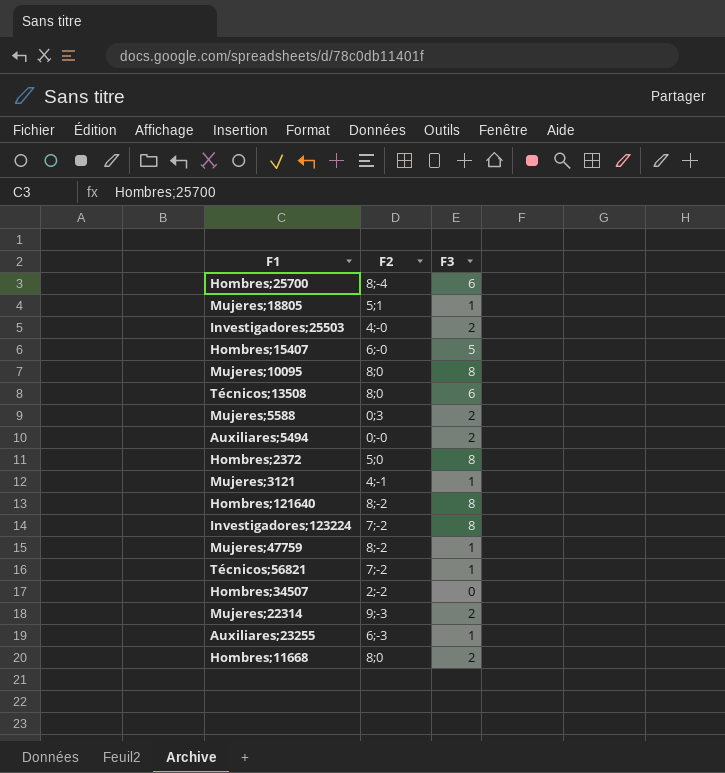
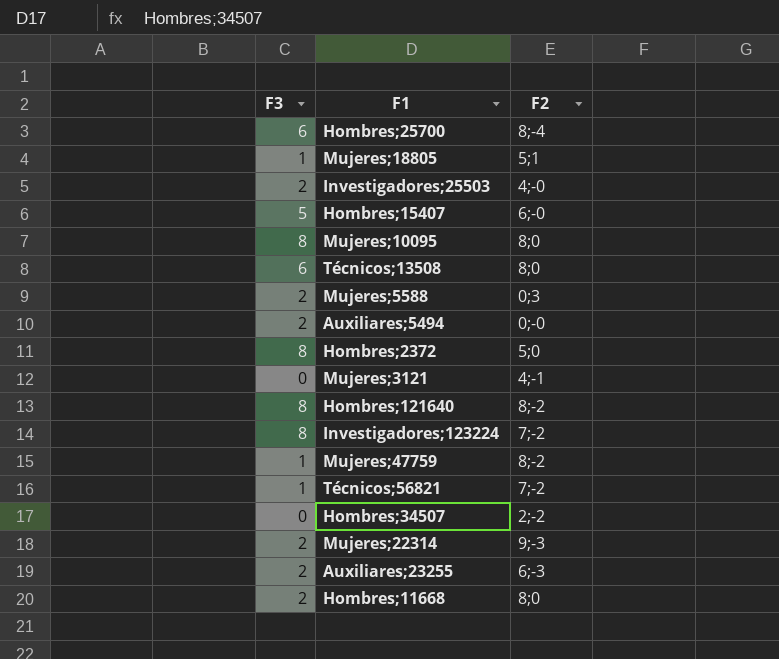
column F3 | position: 3 -> 1
Mujeres;3121 | F3: 1 -> 0
Auxiliares;23255 | F3: 1 -> 2

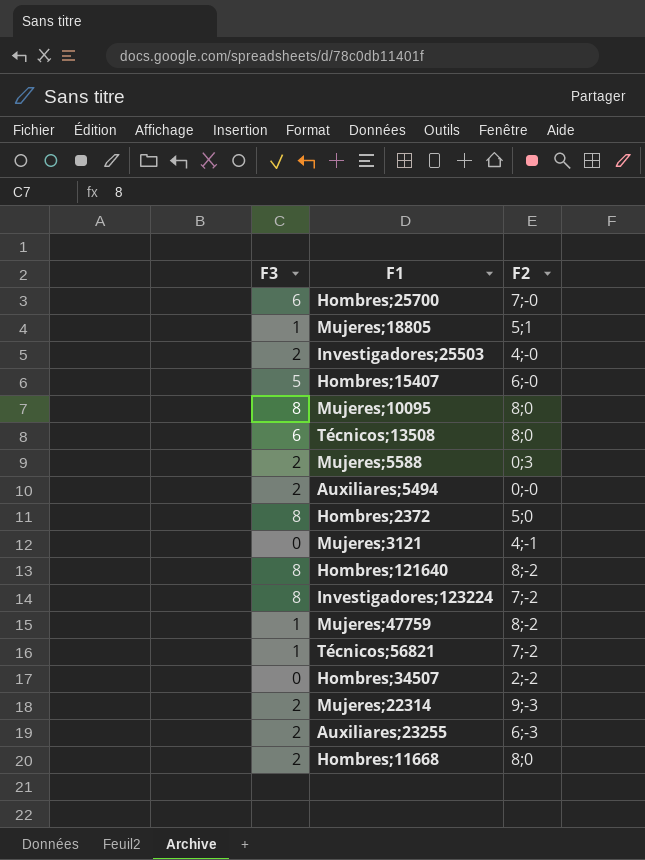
Hombres;25700 | F2: 8;-4 -> 7;-0

